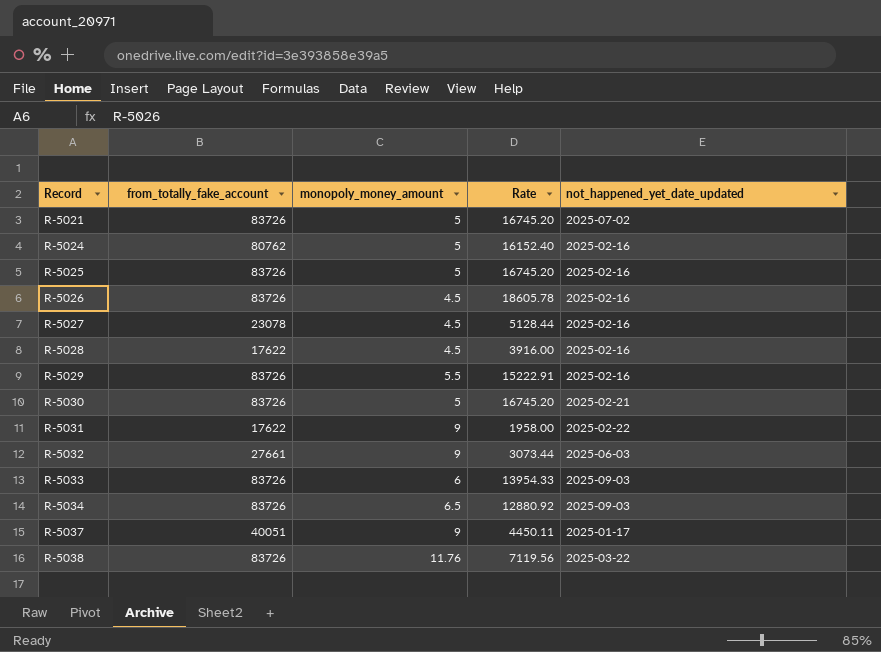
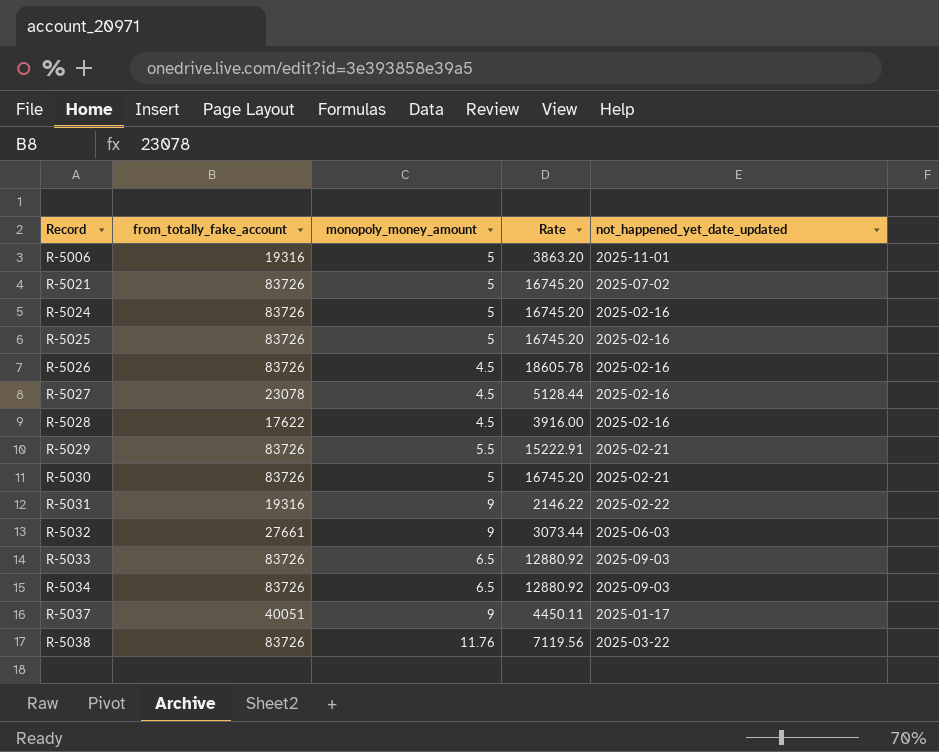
row R-5006: none -> 19316 | 5 | 3863.20 | 2025-11-01
R-5024 | from_totally_fake_account: 80762 -> 83726
R-5024 | Rate: 16152.40 -> 16745.20
R-5029 | not_happened_yet_date_updated: 2025-02-16 -> 2025-02-21
R-5031 | from_totally_fake_account: 17622 -> 19316
R-5031 | Rate: 1958.00 -> 2146.22
R-5033 | monopoly_money_amount: 6 -> 6.5
R-5033 | Rate: 13954.33 -> 12880.92

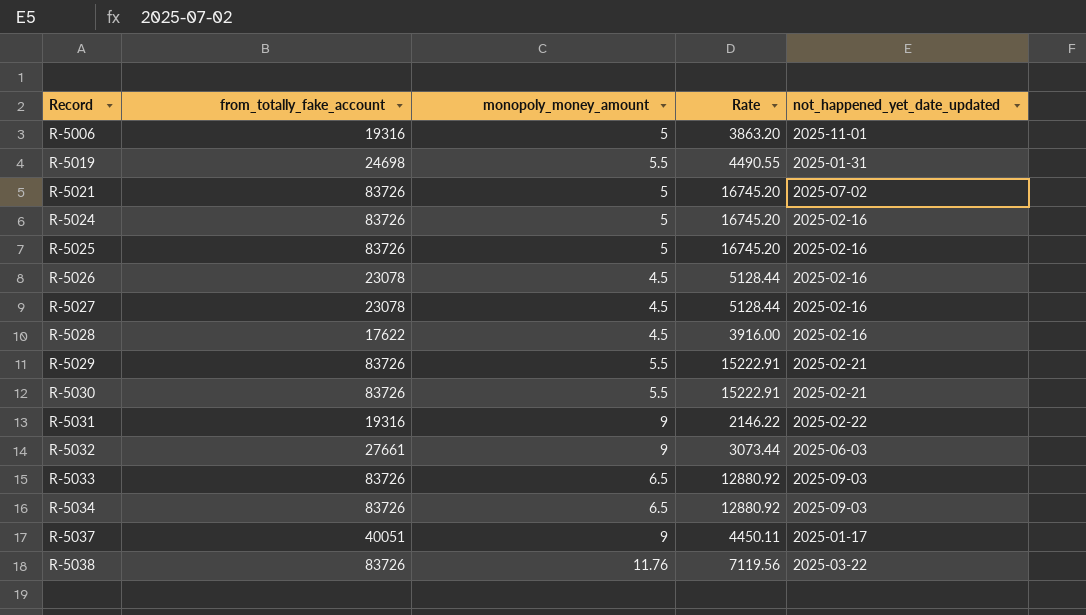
row R-5019: none -> 24698 | 5.5 | 4490.55 | 2025-01-31
R-5026 | from_totally_fake_account: 83726 -> 23078
R-5026 | Rate: 18605.78 -> 5128.44
R-5030 | monopoly_money_amount: 5 -> 5.5
R-5030 | Rate: 16745.20 -> 15222.91

